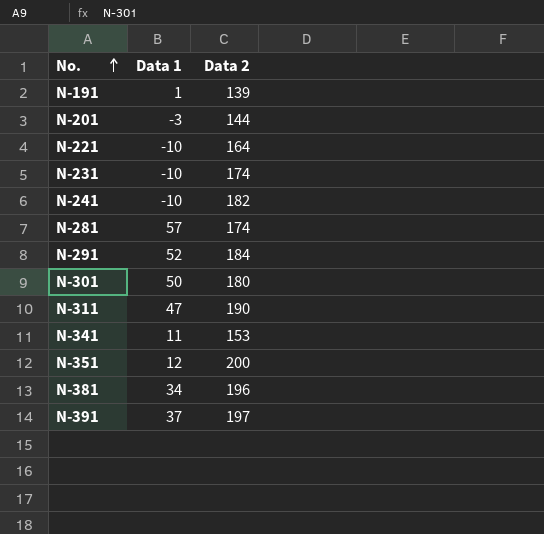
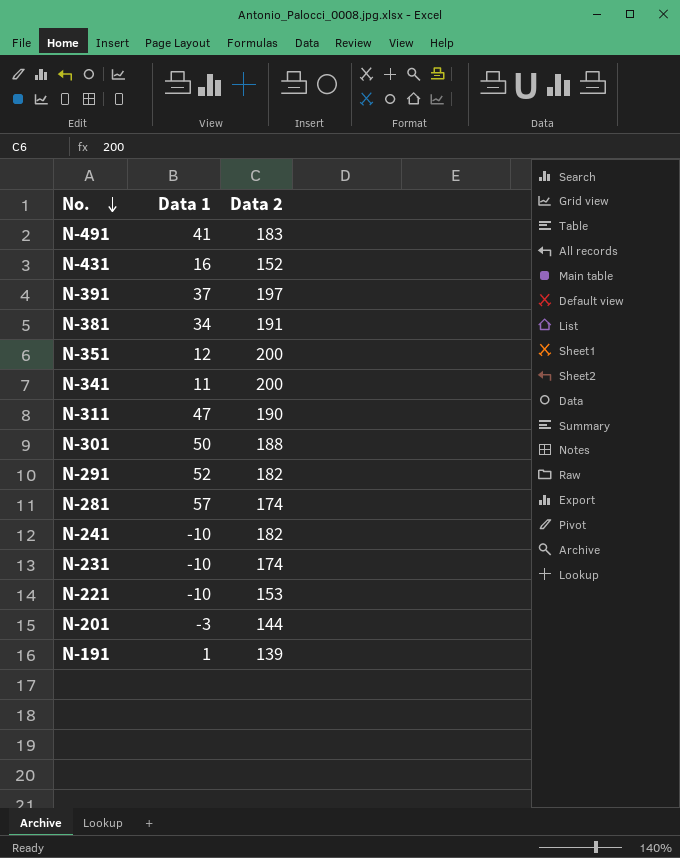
row order: No. ascending -> No. descending
row N-491: none -> 41 | 183
row N-431: none -> 16 | 152
N-381 | Data 2: 196 -> 191
N-341 | Data 2: 153 -> 200
N-301 | Data 2: 180 -> 188
N-291 | Data 2: 184 -> 182
N-221 | Data 2: 164 -> 153

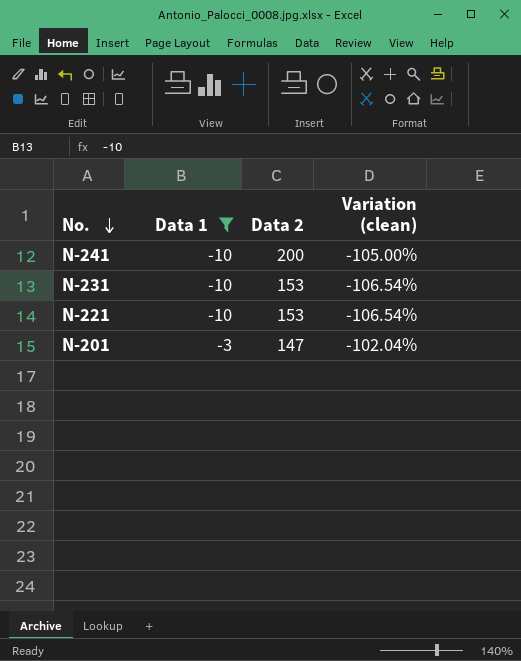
filter: none -> Data 1 <= -3
column Variation (clean) | formula: none -> ([Data 1] - [Data 2]) / [Data 2]
N-241 | Data 2: 182 -> 200
N-231 | Data 2: 174 -> 153
N-201 | Data 2: 144 -> 147

